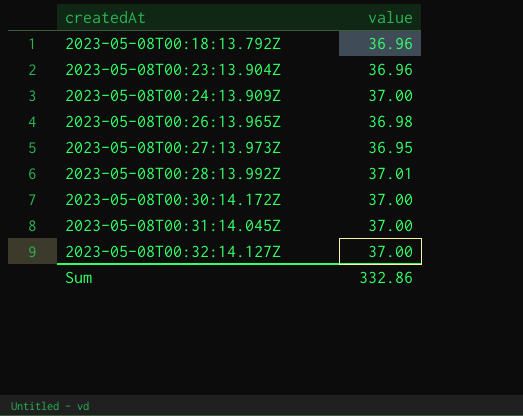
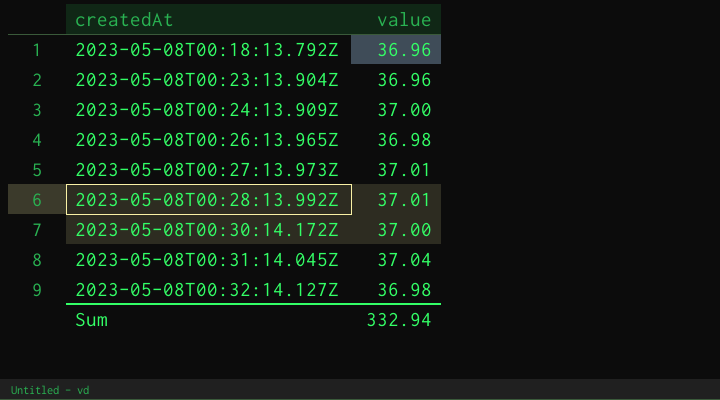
2023-05-08T00:27:13.973Z | value: 36.95 -> 37.01
2023-05-08T00:31:14.045Z | value: 37.00 -> 37.04
2023-05-08T00:32:14.127Z | value: 37.00 -> 36.98
Sum | value: 332.86 -> 332.94

